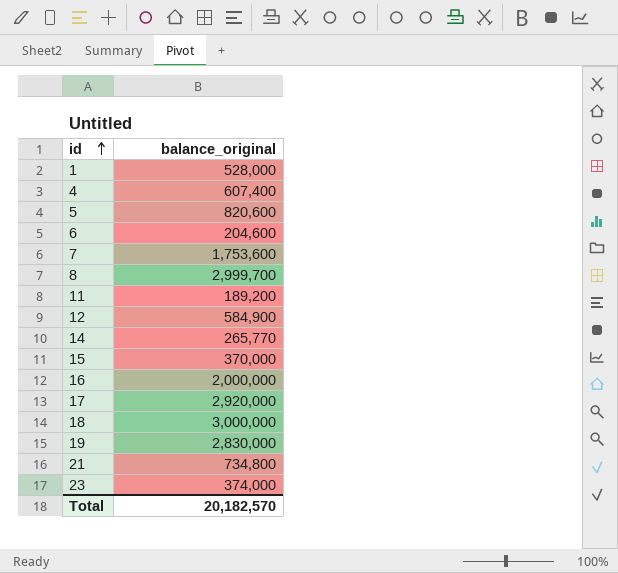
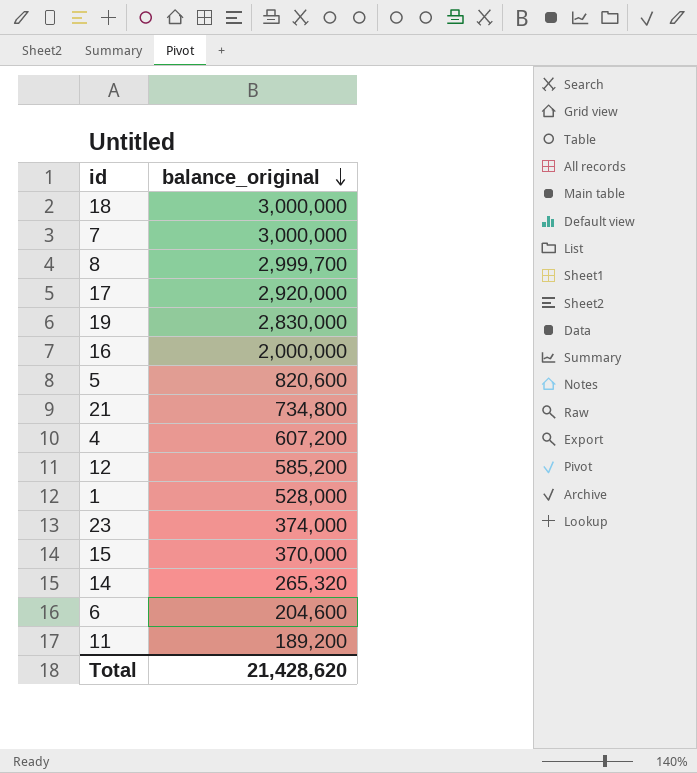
row order: id ascending -> balance_original descending
7 | balance_original: 1,753,600 -> 3,000,000
4 | balance_original: 607,400 -> 607,200
12 | balance_original: 584,900 -> 585,200
14 | balance_original: 265,770 -> 265,320
Total | balance_original: 20,182,570 -> 21,428,620

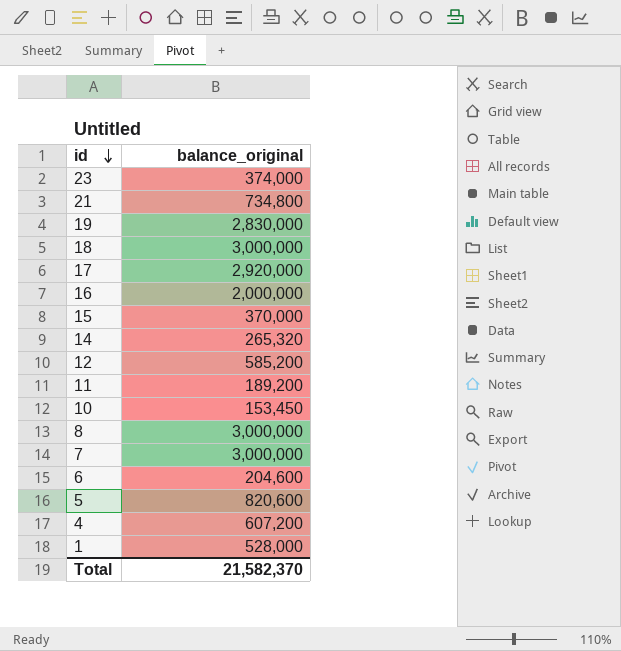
row order: balance_original descending -> id descending
row 10: none -> 153,450
8 | balance_original: 2,999,700 -> 3,000,000
Total | balance_original: 21,428,620 -> 21,582,370

